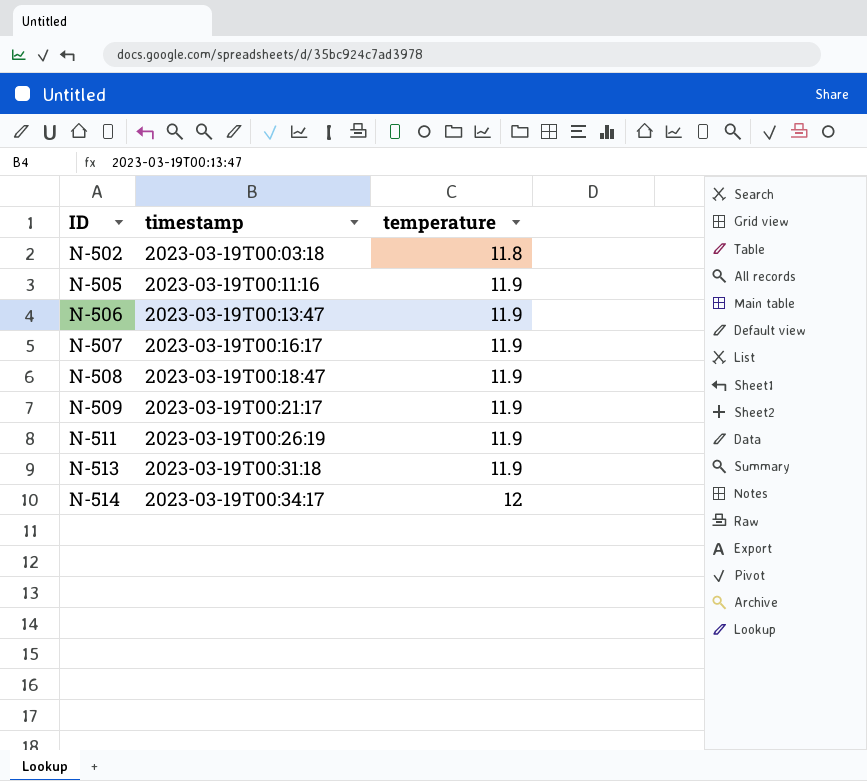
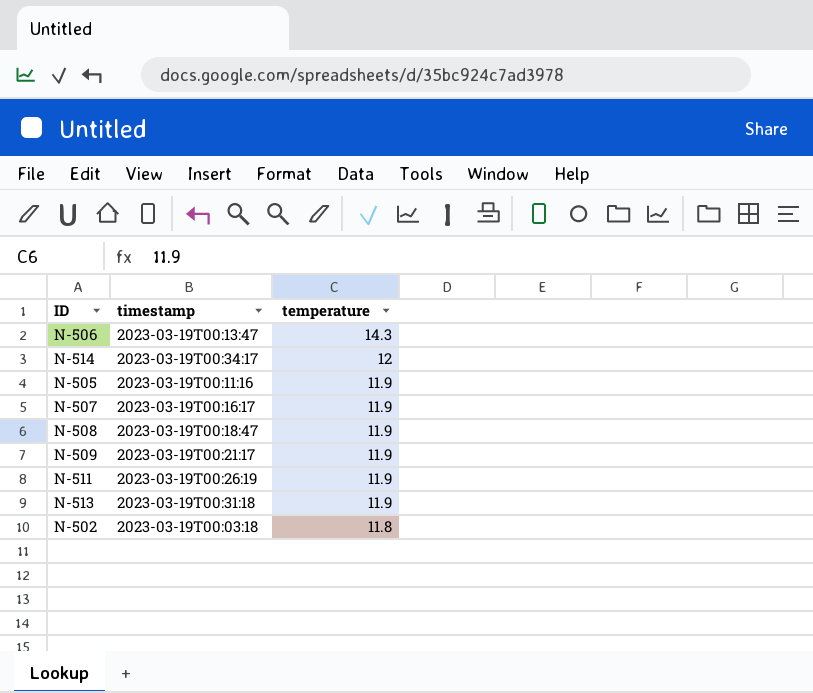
row order: ID ascending -> temperature descending
N-506 | temperature: 11.9 -> 14.3

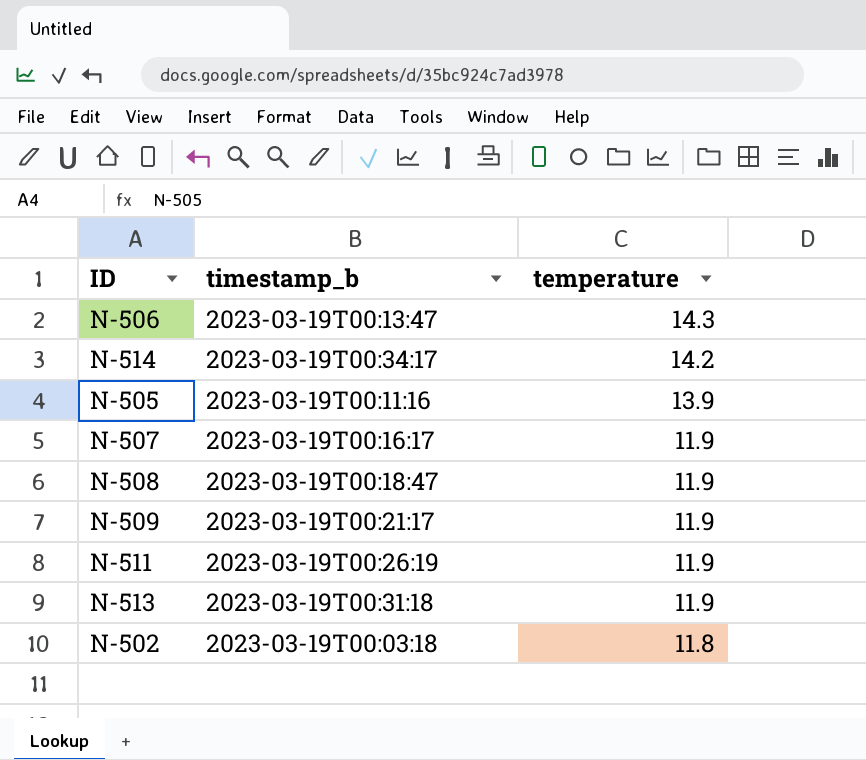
column name: timestamp -> timestamp_b
N-514 | temperature: 12 -> 14.2
N-505 | temperature: 11.9 -> 13.9

